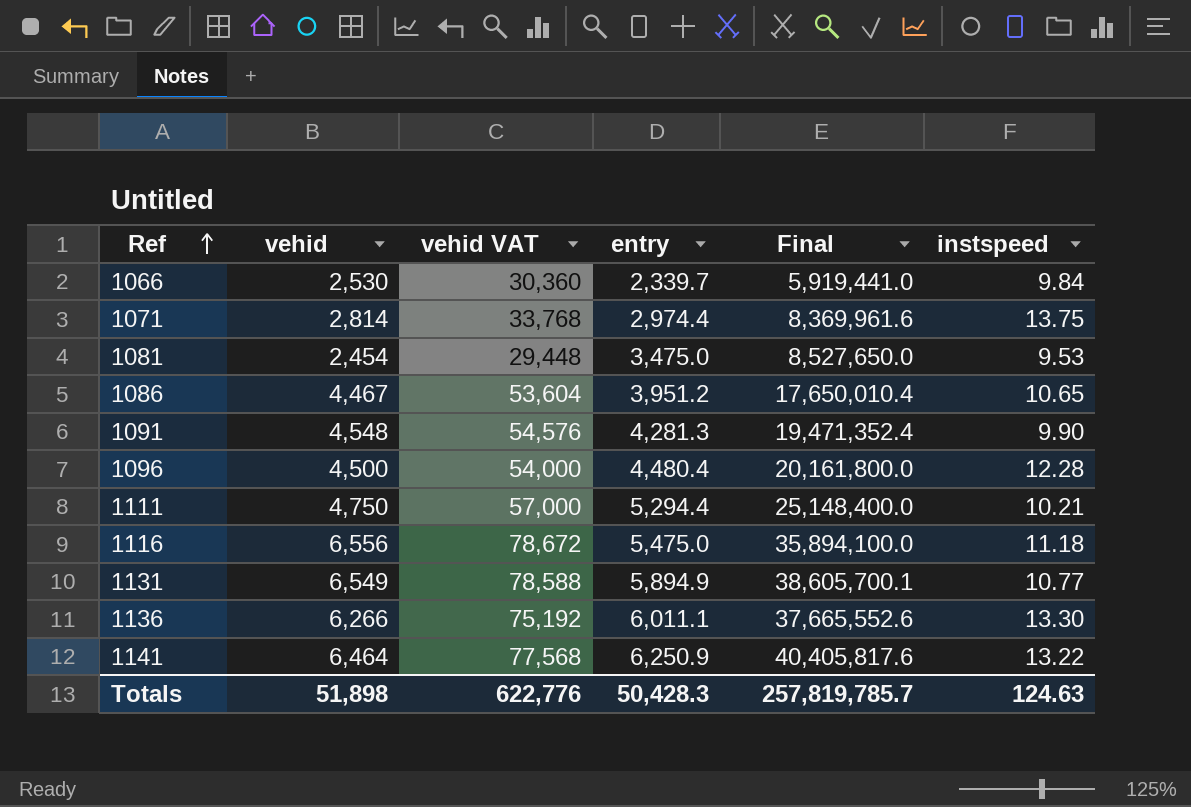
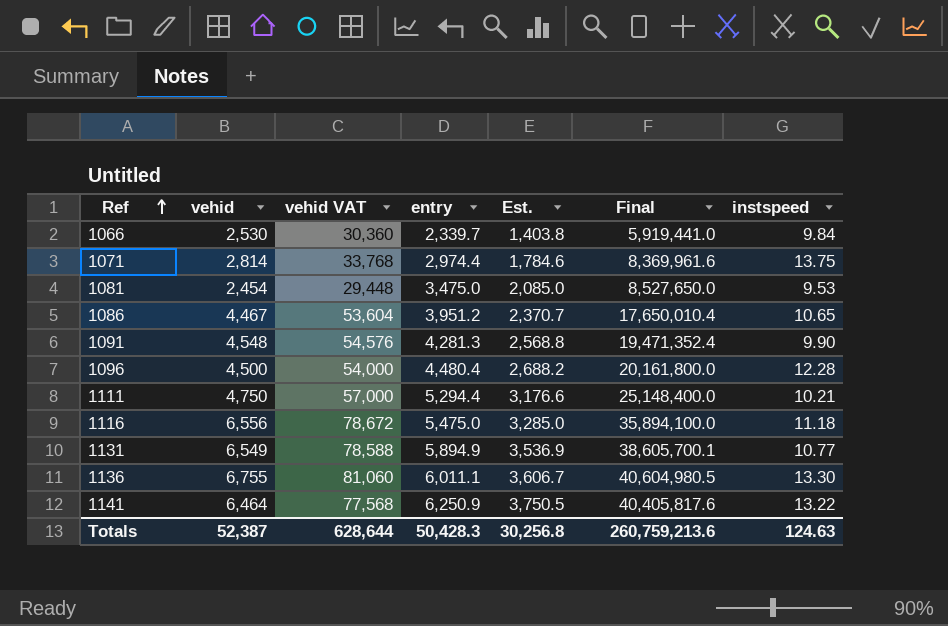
column Est. | formula: none -> [entry] * 0.6
1136 | vehid: 6,266 -> 6,755
1136 | vehid VAT: 75,192 -> 81,060
1136 | Final: 37,665,552.6 -> 40,604,980.5
Totals | vehid: 51,898 -> 52,387
Totals | vehid VAT: 622,776 -> 628,644
Totals | Final: 257,819,785.7 -> 260,759,213.6

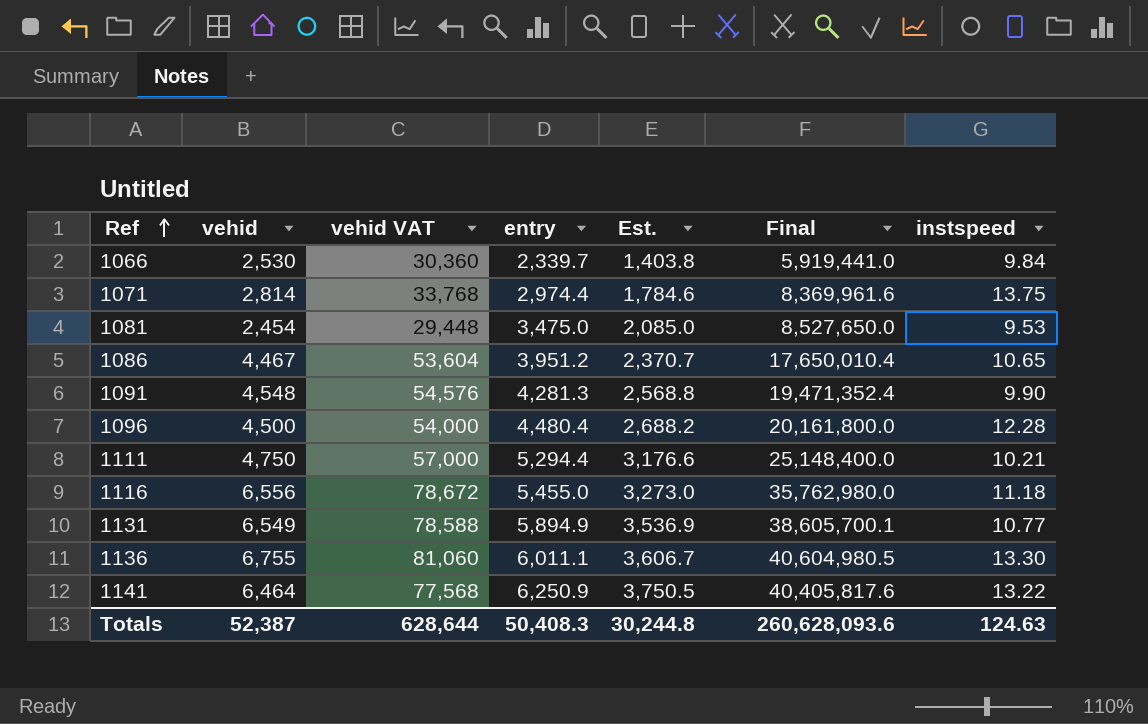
1116 | entry: 5,475.0 -> 5,455.0
1116 | Est.: 3,285.0 -> 3,273.0
1116 | Final: 35,894,100.0 -> 35,762,980.0
Totals | entry: 50,428.3 -> 50,408.3
Totals | Est.: 30,256.8 -> 30,244.8
Totals | Final: 260,759,213.6 -> 260,628,093.6

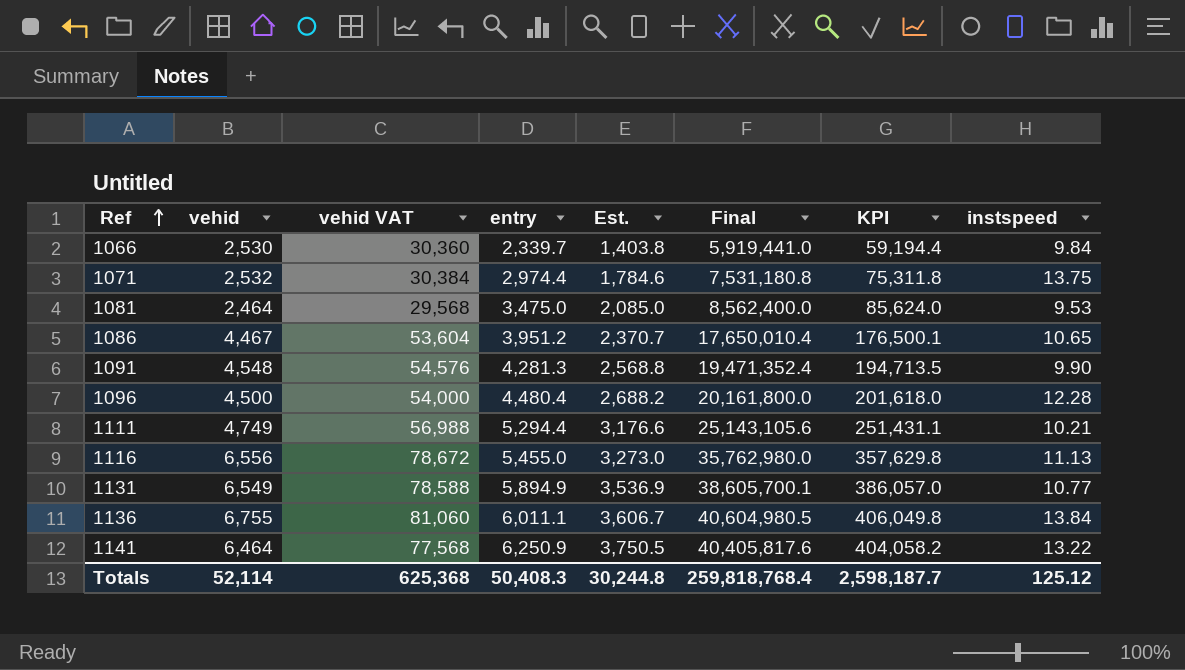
column KPI | formula: none -> [Final] * 0.01
1071 | vehid: 2,814 -> 2,532
1071 | vehid VAT: 33,768 -> 30,384
1071 | Final: 8,369,961.6 -> 7,531,180.8
1081 | vehid: 2,454 -> 2,464
1081 | vehid VAT: 29,448 -> 29,568
1081 | Final: 8,527,650.0 -> 8,562,400.0
1111 | vehid: 4,750 -> 4,749
1111 | vehid VAT: 57,000 -> 56,988
1111 | Final: 25,148,400.0 -> 25,143,105.6
1116 | instspeed: 11.18 -> 11.13
1136 | instspeed: 13.30 -> 13.84
Totals | vehid: 52,387 -> 52,114
Totals | vehid VAT: 628,644 -> 625,368
Totals | Final: 260,628,093.6 -> 259,818,768.4
Totals | instspeed: 124.63 -> 125.12

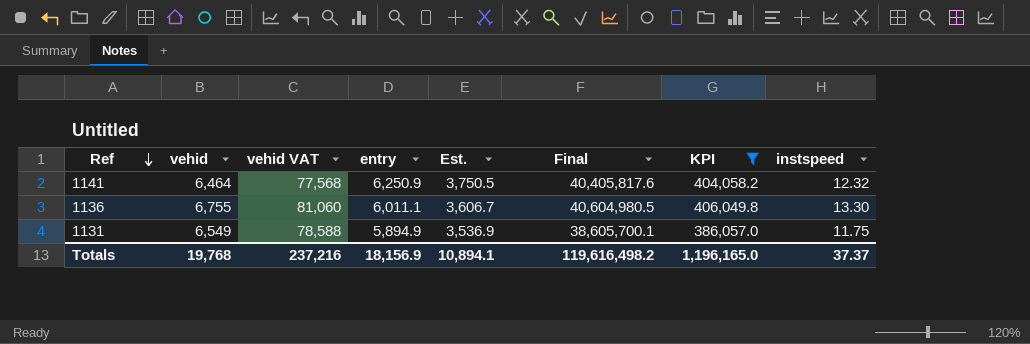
filter: none -> KPI >= 386,057.0
row order: Ref ascending -> Ref descending
1141 | instspeed: 13.22 -> 12.32
1136 | instspeed: 13.84 -> 13.30
1131 | instspeed: 10.77 -> 11.75
Totals | vehid: 52,114 -> 19,768
Totals | vehid VAT: 625,368 -> 237,216
Totals | entry: 50,408.3 -> 18,156.9
Totals | Est.: 30,244.8 -> 10,894.1
Totals | Final: 259,818,768.4 -> 119,616,498.2
Totals | KPI: 2,598,187.7 -> 1,196,165.0
Totals | instspeed: 125.12 -> 37.37

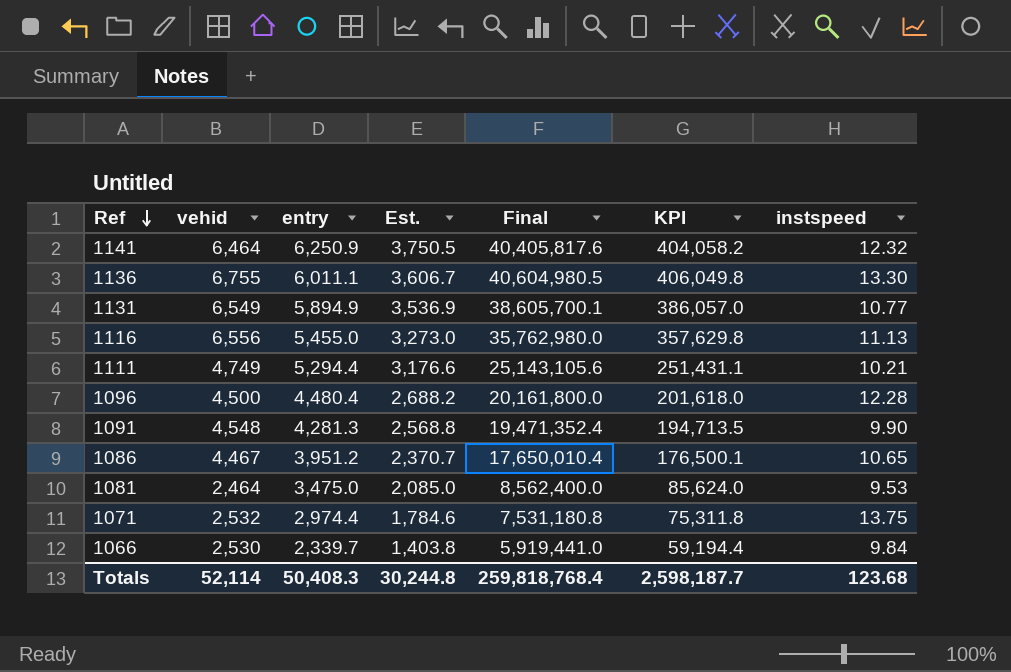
filter: KPI >= 386,057.0 -> none
column vehid VAT | formula: [vehid] * 12 -> none
1131 | instspeed: 11.75 -> 10.77
Totals | vehid: 19,768 -> 52,114
Totals | entry: 18,156.9 -> 50,408.3
Totals | Est.: 10,894.1 -> 30,244.8
Totals | Final: 119,616,498.2 -> 259,818,768.4
Totals | KPI: 1,196,165.0 -> 2,598,187.7
Totals | instspeed: 37.37 -> 123.68

